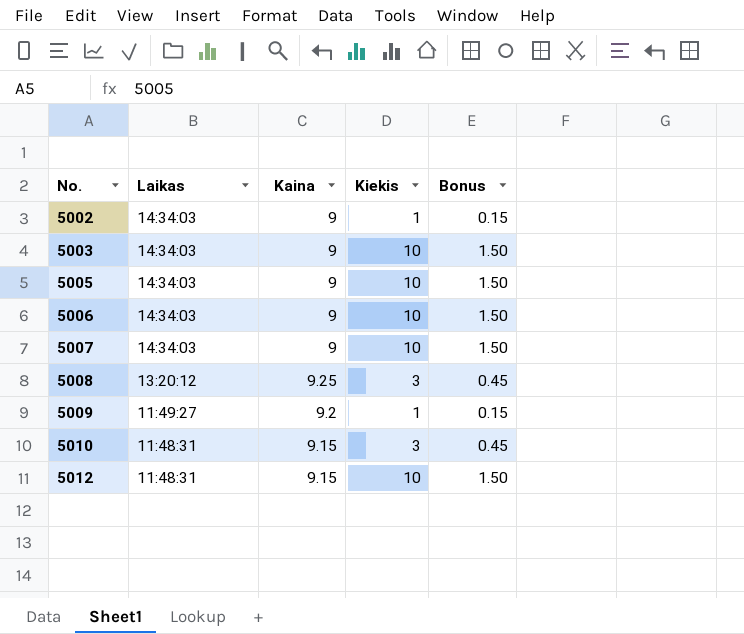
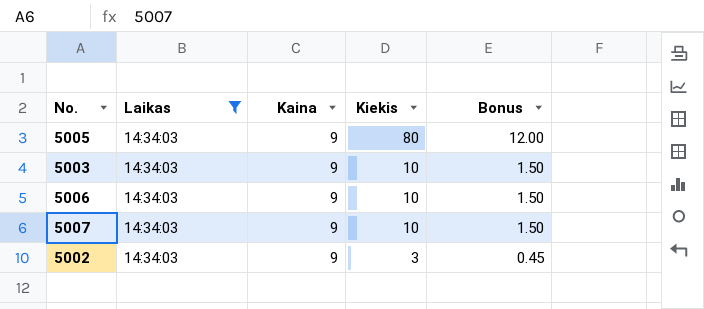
filter: none -> Laikas = 14:34:03
row order: No. ascending -> Kiekis descending
5005 | Kiekis: 10 -> 80
5005 | Bonus: 1.50 -> 12.00
5002 | Kiekis: 1 -> 3
5002 | Bonus: 0.15 -> 0.45

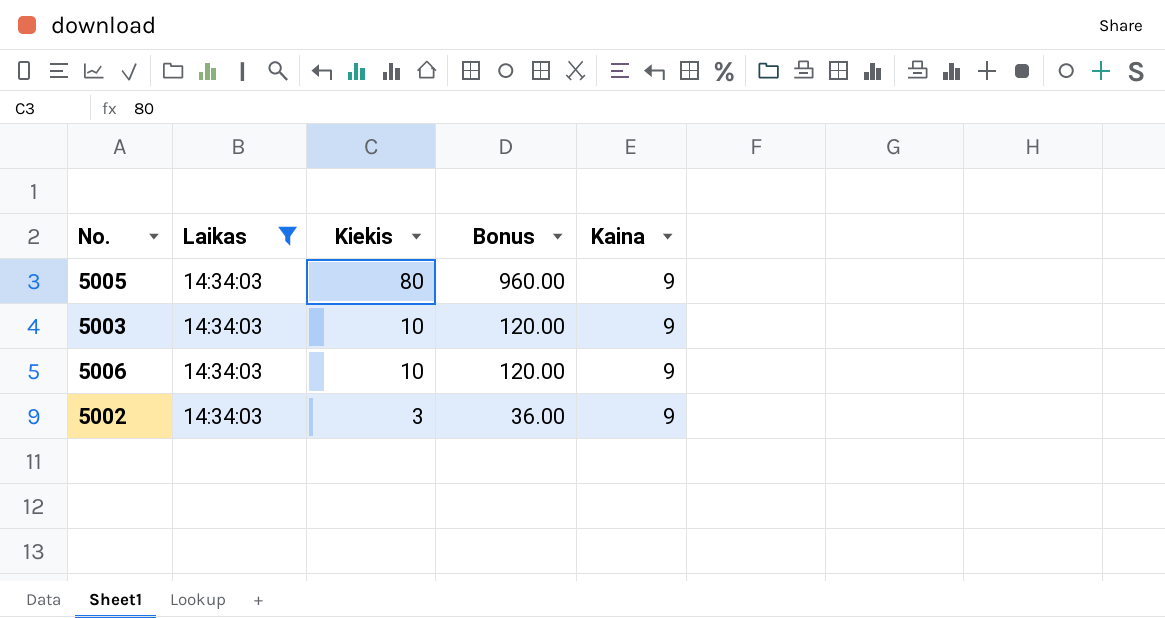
column Bonus | formula: [Kiekis] * 0.15 -> [Kiekis] * 12
column Kaina | position: 3 -> 5
row 5007: 14:34:03 | 9 | 10 | 1.50 -> none

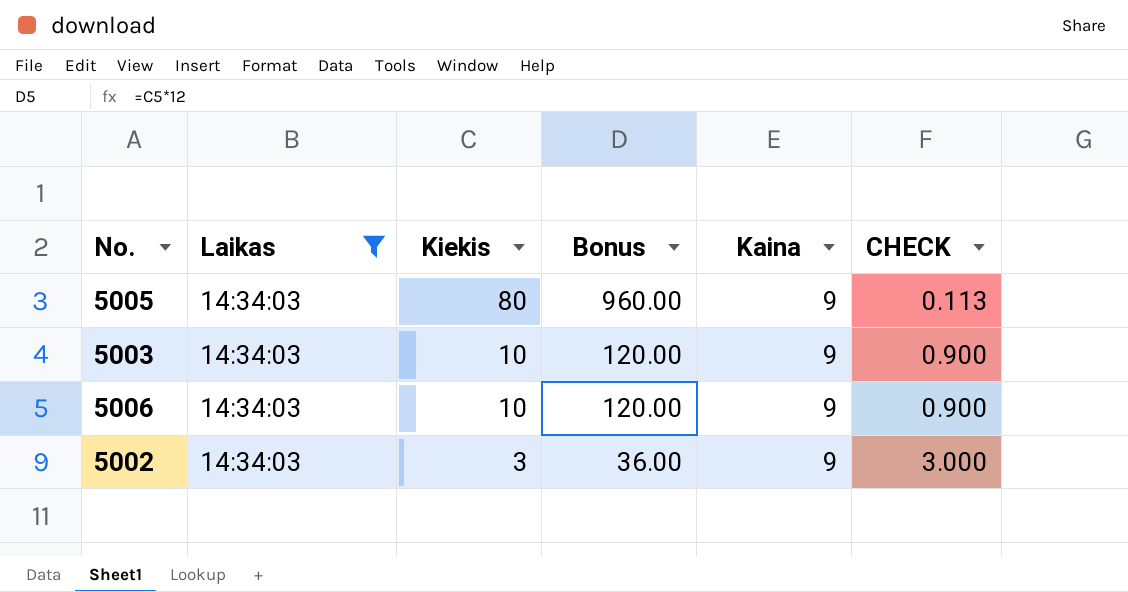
column CHECK | formula: none -> [Kaina] / [Kiekis]

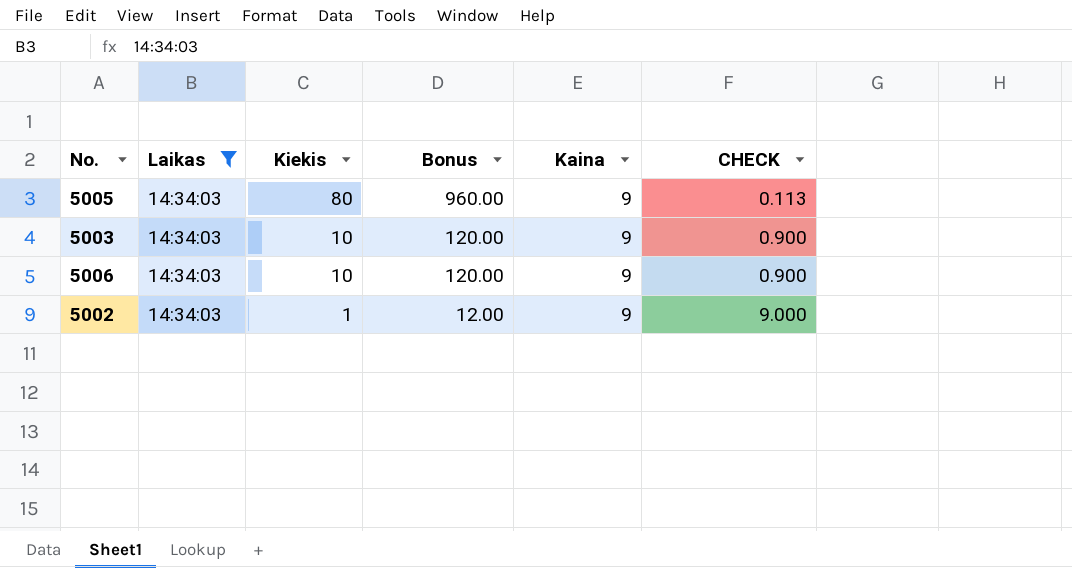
5002 | Kiekis: 3 -> 1
5002 | Bonus: 36.00 -> 12.00
5002 | CHECK: 3.000 -> 9.000

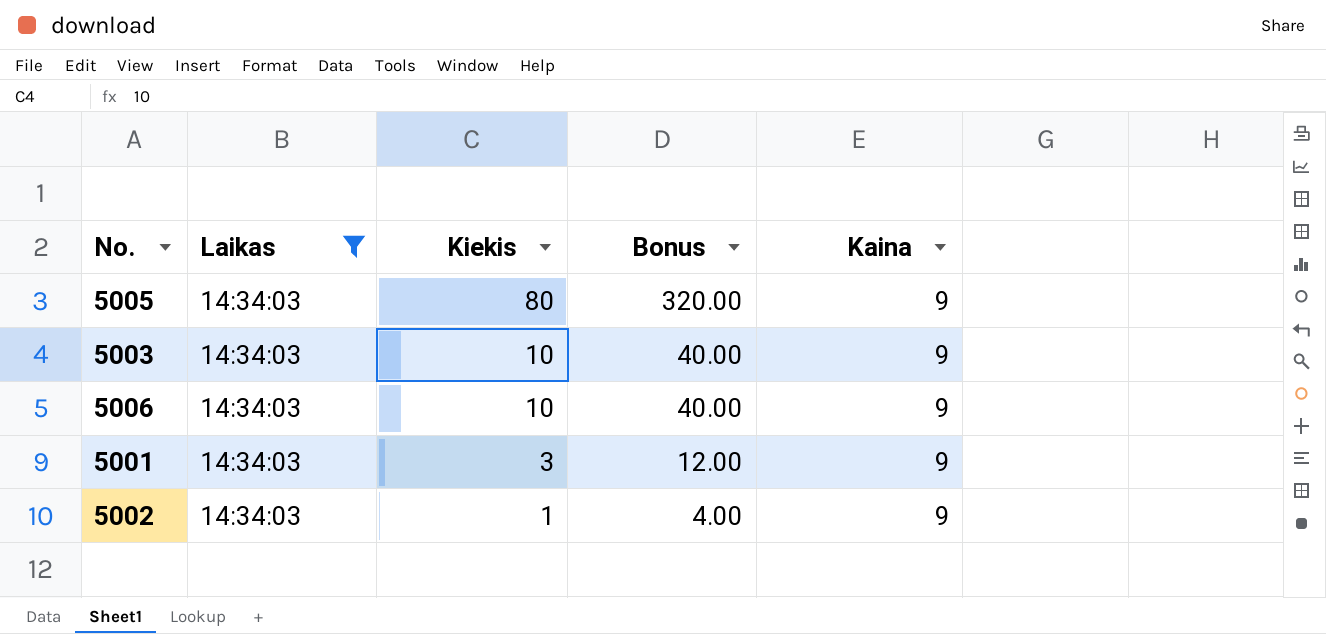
column CHECK | formula: [Kaina] / [Kiekis] -> none
column Bonus | formula: [Kiekis] * 12 -> [Kiekis] * 4
row 5001: none -> 14:34:03 | 3 | 12.00 | 9

